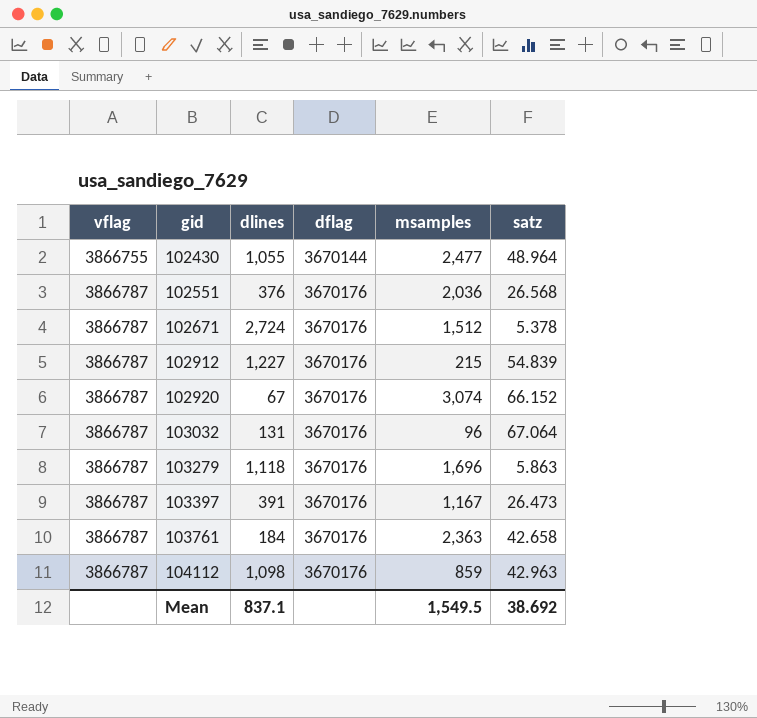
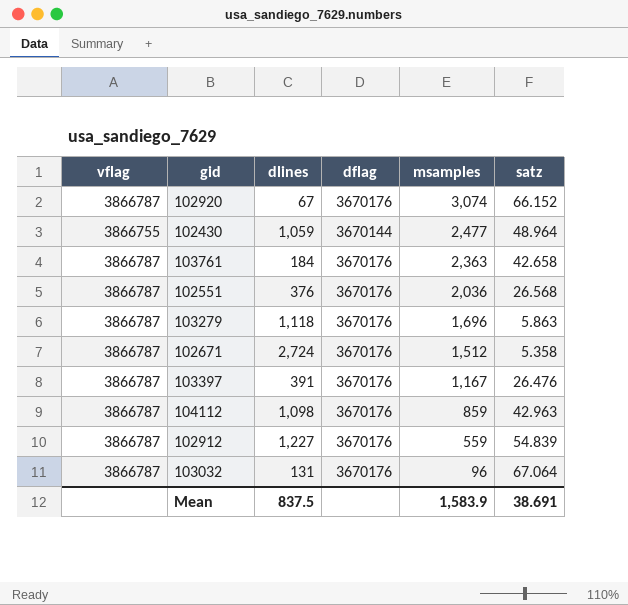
row order: vflag ascending -> msamples descending
102430 | dlines: 1,055 -> 1,059
102671 | satz: 5.378 -> 5.358
103397 | satz: 26.473 -> 26.476
102912 | msamples: 215 -> 559
Mean | dlines: 837.1 -> 837.5
Mean | msamples: 1,549.5 -> 1,583.9
Mean | satz: 38.692 -> 38.691

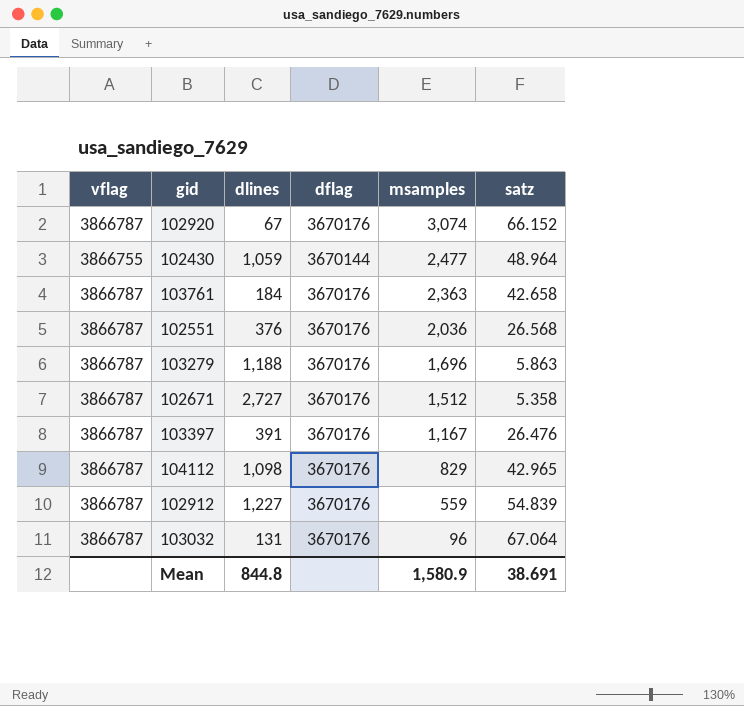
103279 | dlines: 1,118 -> 1,188
102671 | dlines: 2,724 -> 2,727
104112 | msamples: 859 -> 829
104112 | satz: 42.963 -> 42.965
Mean | dlines: 837.5 -> 844.8
Mean | msamples: 1,583.9 -> 1,580.9

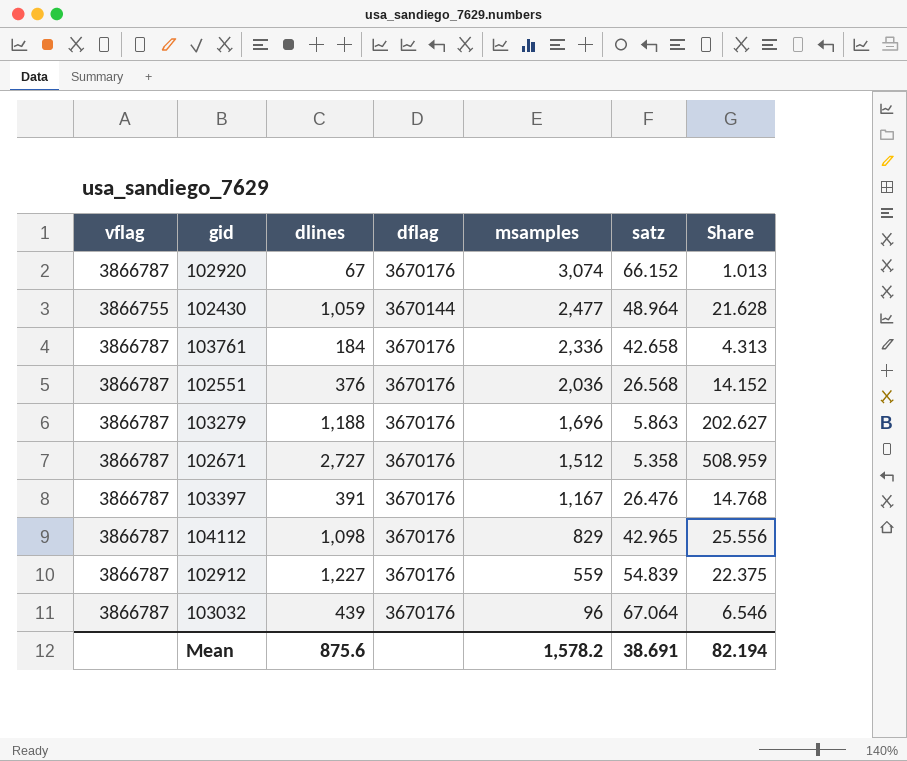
column Share | formula: none -> [dlines] / [satz]
103761 | msamples: 2,363 -> 2,336
103032 | dlines: 131 -> 439
Mean | dlines: 844.8 -> 875.6
Mean | msamples: 1,580.9 -> 1,578.2

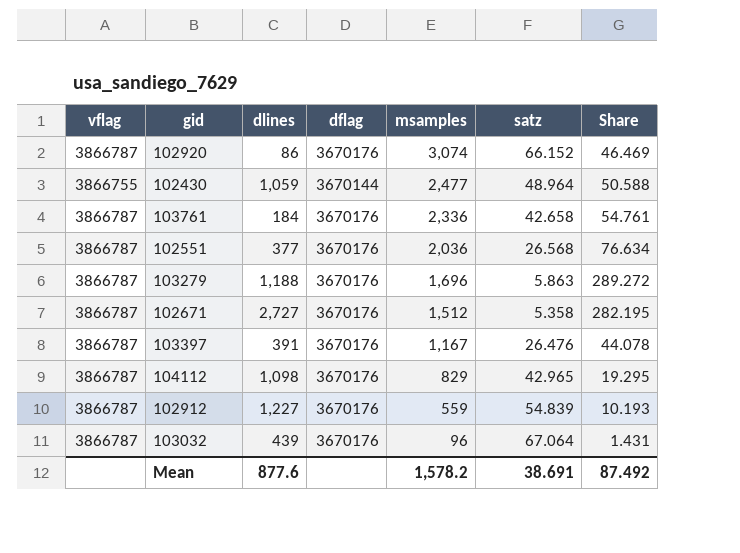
column Share | formula: [dlines] / [satz] -> [msamples] / [satz]
102920 | dlines: 67 -> 86
102551 | dlines: 376 -> 377
Mean | dlines: 875.6 -> 877.6
Mean | Share: 82.194 -> 87.492

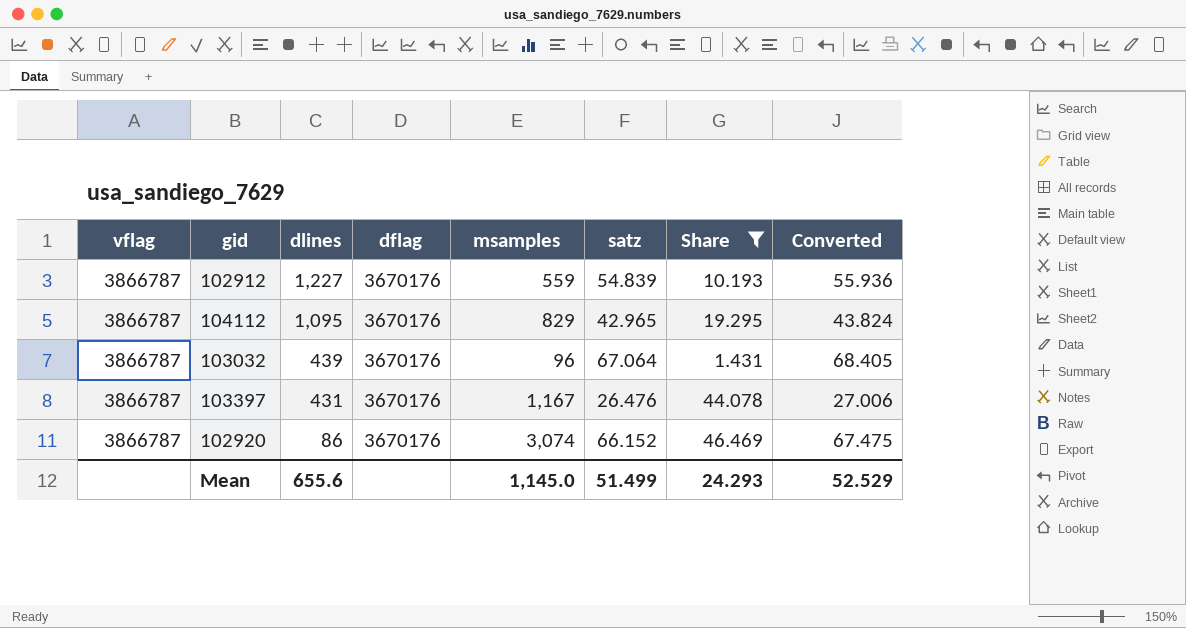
filter: none -> Share <= 46.469
row order: msamples descending -> dlines descending
column Converted | formula: none -> [satz] * 1.02
104112 | dlines: 1,098 -> 1,095
103397 | dlines: 391 -> 431
Mean | dlines: 877.6 -> 655.6
Mean | msamples: 1,578.2 -> 1,145.0
Mean | satz: 38.691 -> 51.499
Mean | Share: 87.492 -> 24.293

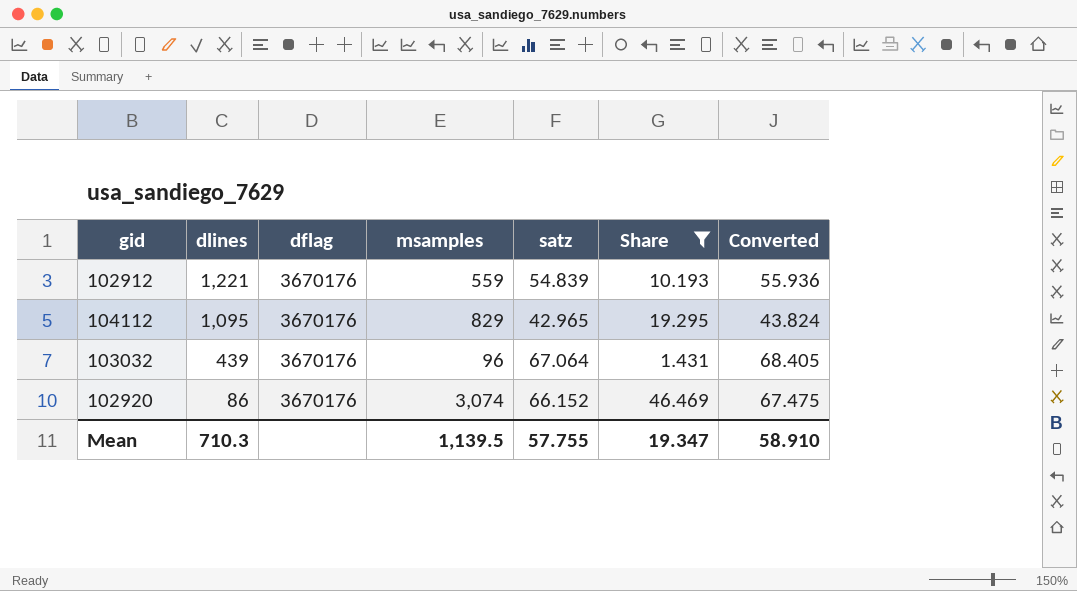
column vflag | position: 1 -> none
row 103397: 3866787 | 431 | 3670176 | 1,167 | 26.476 | 44.078 | 27.006 -> none
102912 | dlines: 1,227 -> 1,221
Mean | dlines: 655.6 -> 710.3
Mean | msamples: 1,145.0 -> 1,139.5
Mean | satz: 51.499 -> 57.755
Mean | Share: 24.293 -> 19.347
Mean | Converted: 52.529 -> 58.910

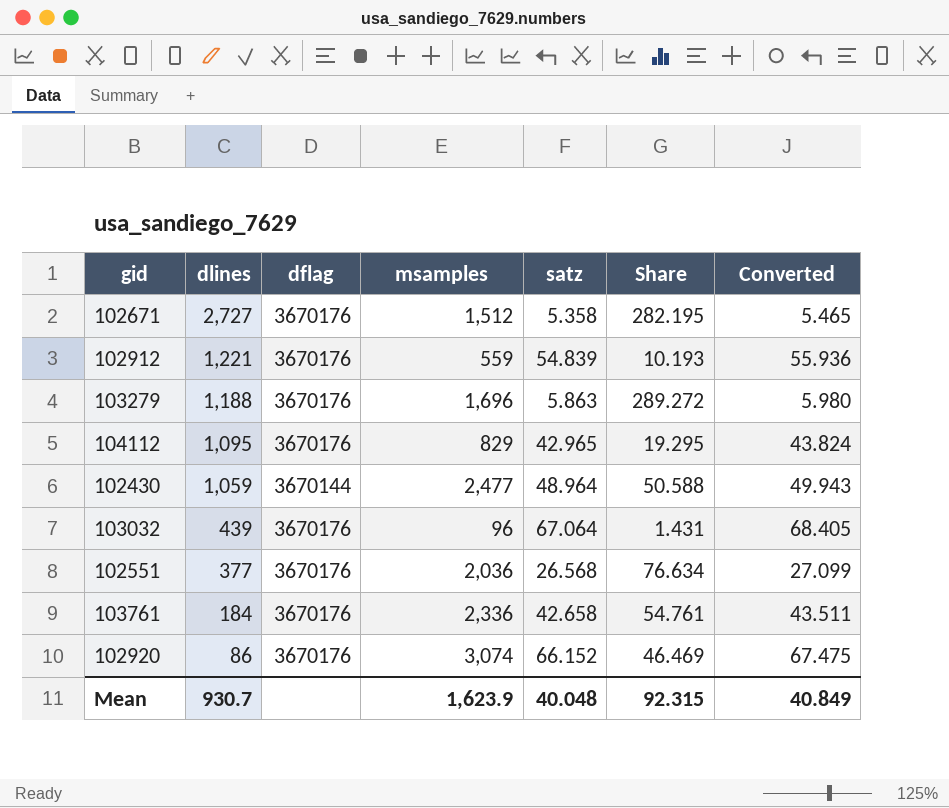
filter: Share <= 46.469 -> none
Mean | dlines: 710.3 -> 930.7
Mean | msamples: 1,139.5 -> 1,623.9
Mean | satz: 57.755 -> 40.048
Mean | Share: 19.347 -> 92.315
Mean | Converted: 58.910 -> 40.849

